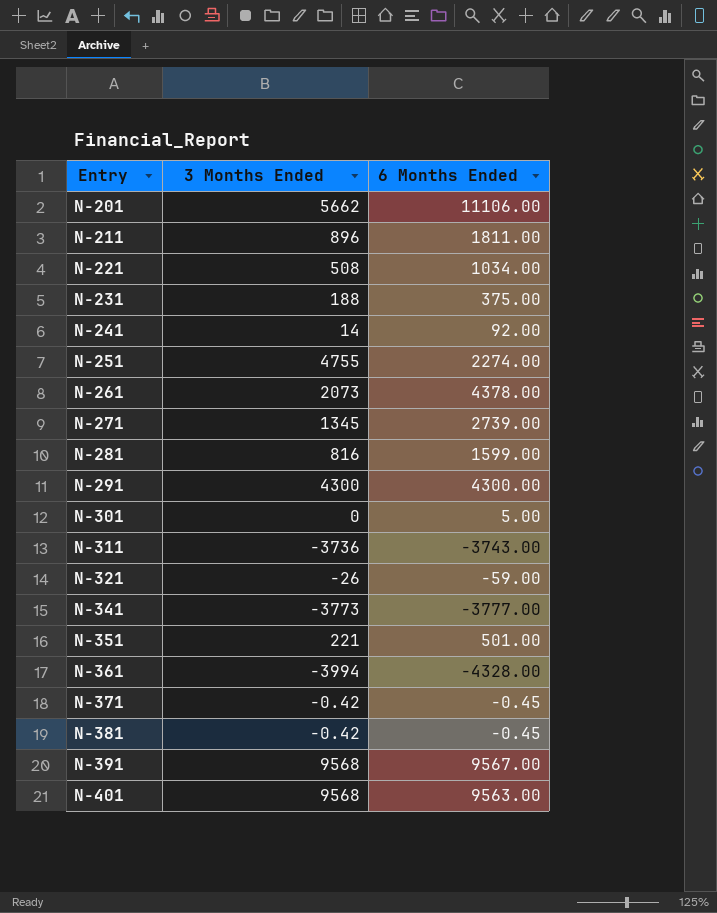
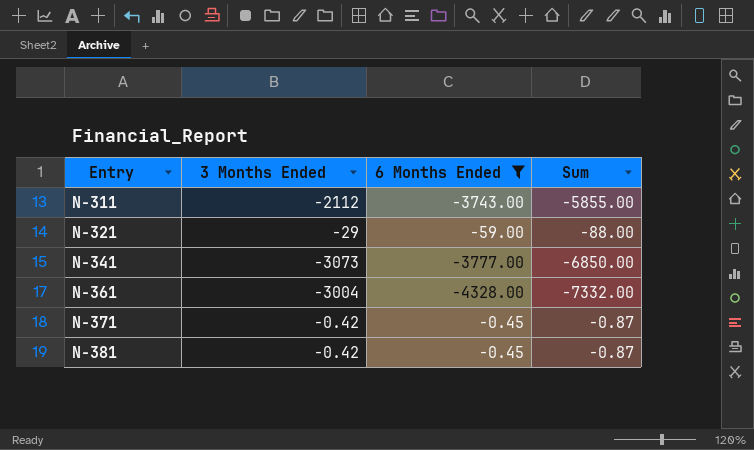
filter: none -> 6 Months Ended <= -0.45
column Sum | formula: none -> [3 Months Ended] + [6 Months Ended]
N-311 | 3 Months Ended: -3736 -> -2112
N-321 | 3 Months Ended: -26 -> -29
N-341 | 3 Months Ended: -3773 -> -3073
N-361 | 3 Months Ended: -3994 -> -3004

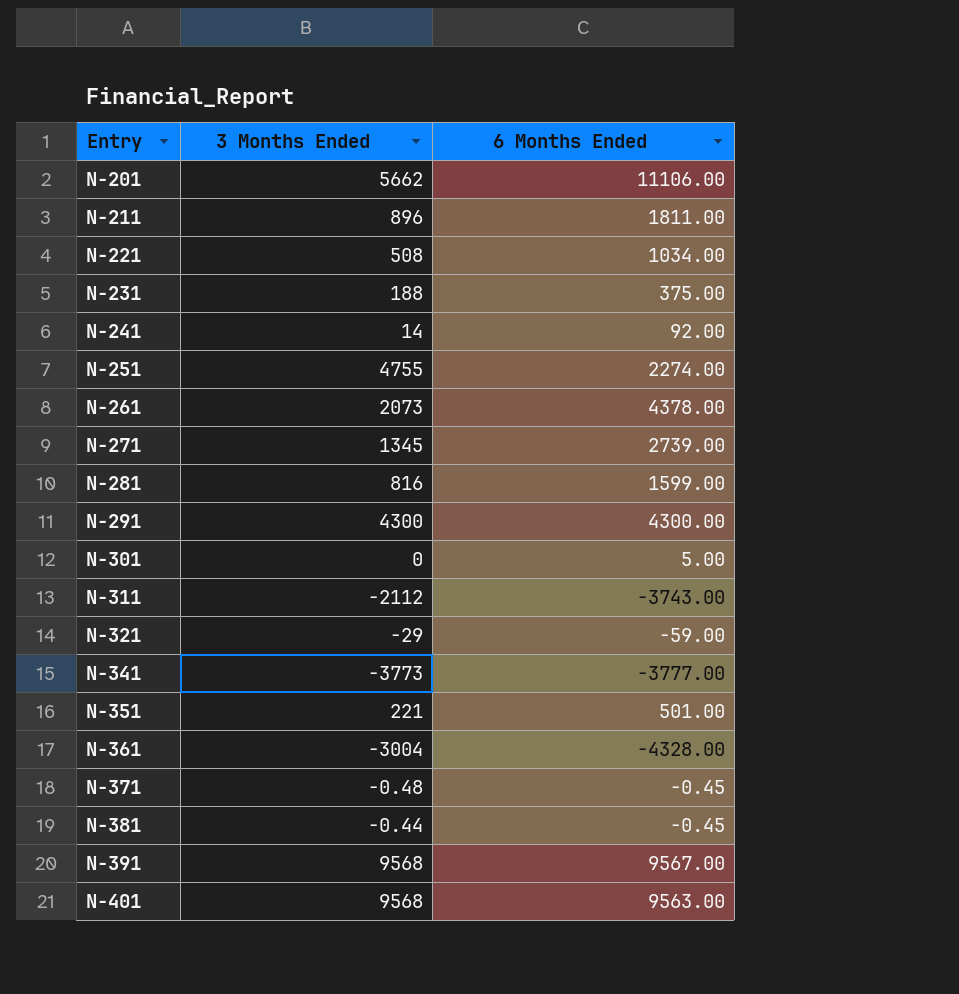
filter: 6 Months Ended <= -0.45 -> none
column Sum | formula: [3 Months Ended] + [6 Months Ended] -> none
N-341 | 3 Months Ended: -3073 -> -3773
N-371 | 3 Months Ended: -0.42 -> -0.48
N-381 | 3 Months Ended: -0.42 -> -0.44

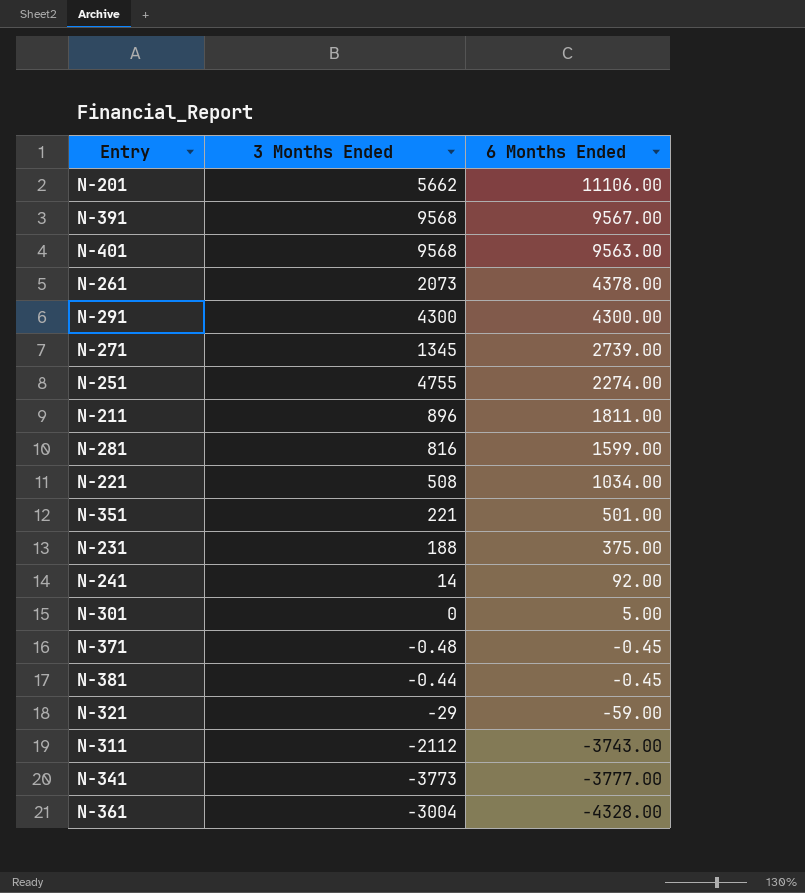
row order: Entry ascending -> 6 Months Ended descending

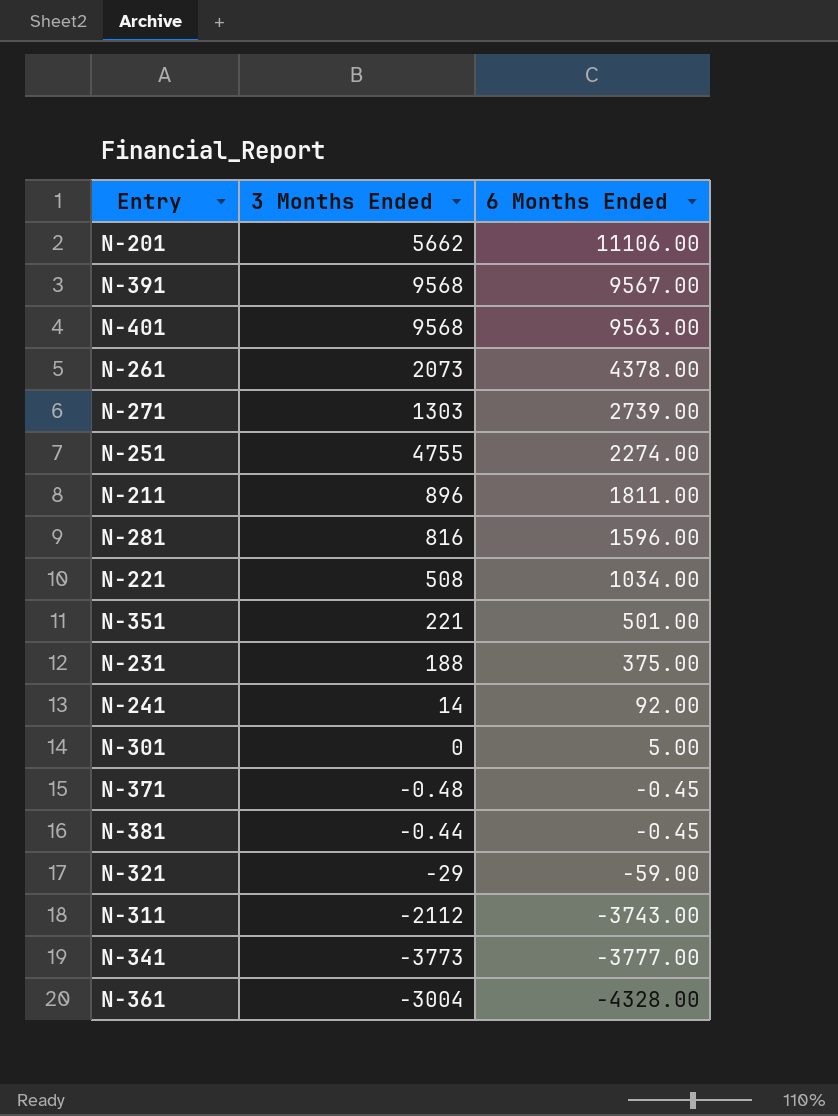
row N-291: 4300 | 4300.00 -> none
N-271 | 3 Months Ended: 1345 -> 1303
N-281 | 6 Months Ended: 1599.00 -> 1596.00

